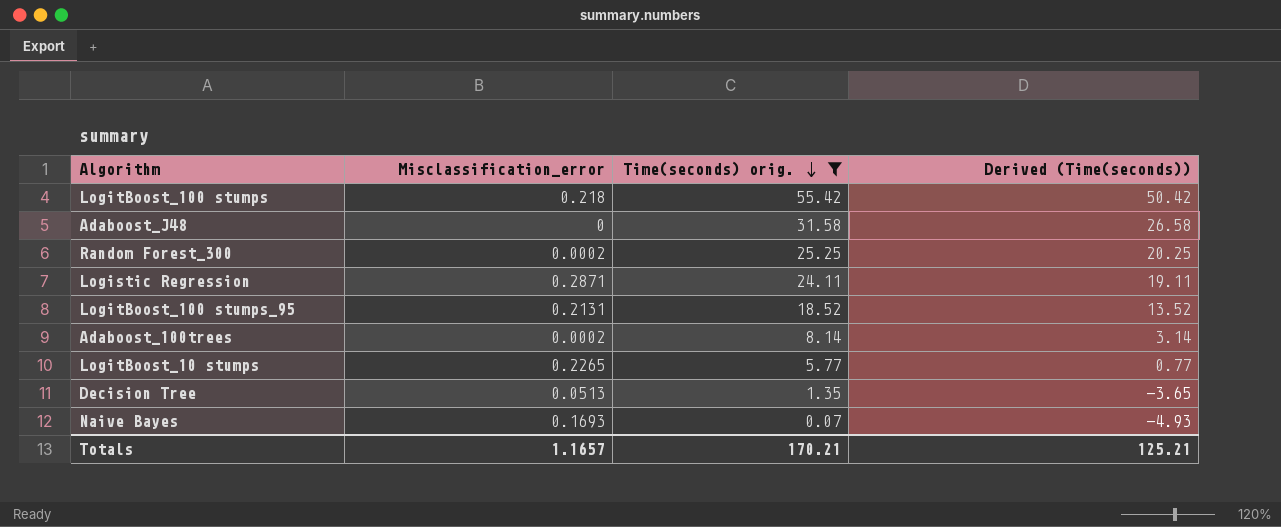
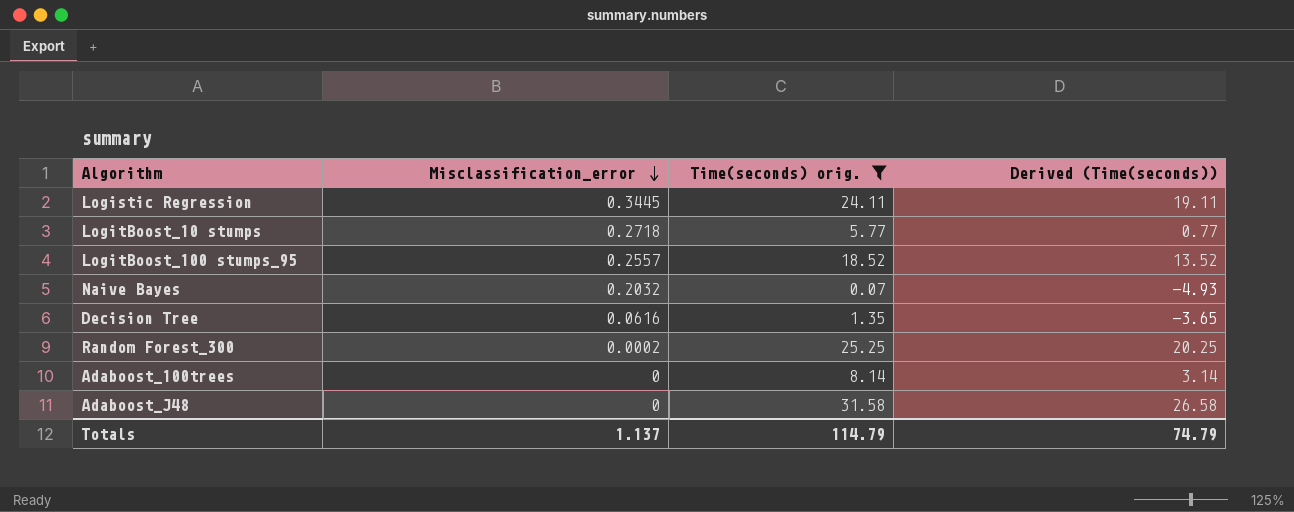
row order: Time(seconds) orig. descending -> Misclassification_error descending
row LogitBoost_100 stumps: 0.218 | 55.42 | 50.42 -> none
Logistic Regression | Misclassification_error: 0.2871 -> 0.3445
LogitBoost_10 stumps | Misclassification_error: 0.2265 -> 0.2718
LogitBoost_100 stumps_95 | Misclassification_error: 0.2131 -> 0.2557
Naive Bayes | Misclassification_error: 0.1693 -> 0.2032
Decision Tree | Misclassification_error: 0.0513 -> 0.0616
Adaboost_100trees | Misclassification_error: 0.0002 -> 0
Totals | Misclassification_error: 1.1657 -> 1.137
Totals | Time(seconds) orig.: 170.21 -> 114.79
Totals | Derived (Time(seconds)): 125.21 -> 74.79

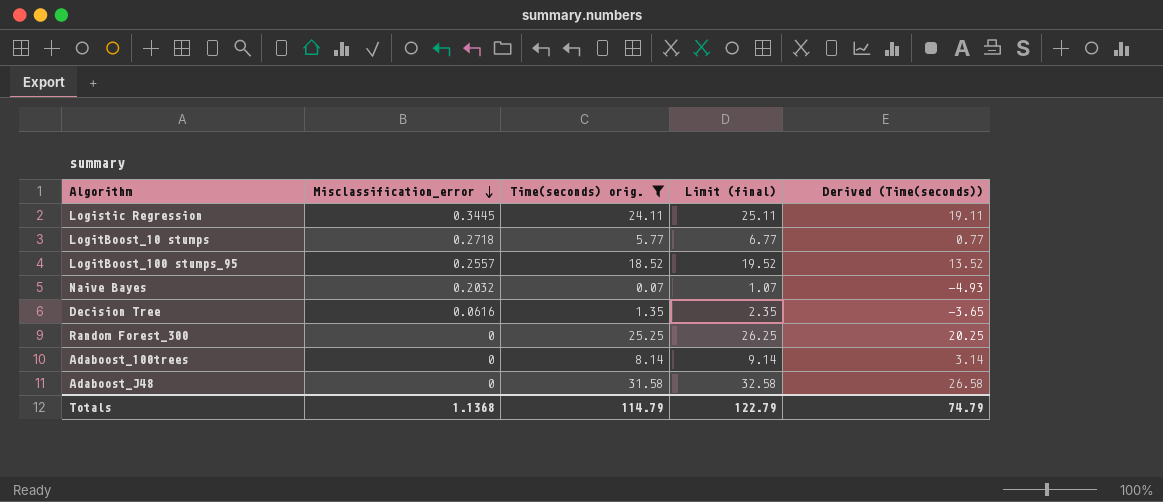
column Limit (final) | formula: none -> [Time(seconds) orig.] + 1
Random Forest_300 | Misclassification_error: 0.0002 -> 0
Totals | Misclassification_error: 1.137 -> 1.1368

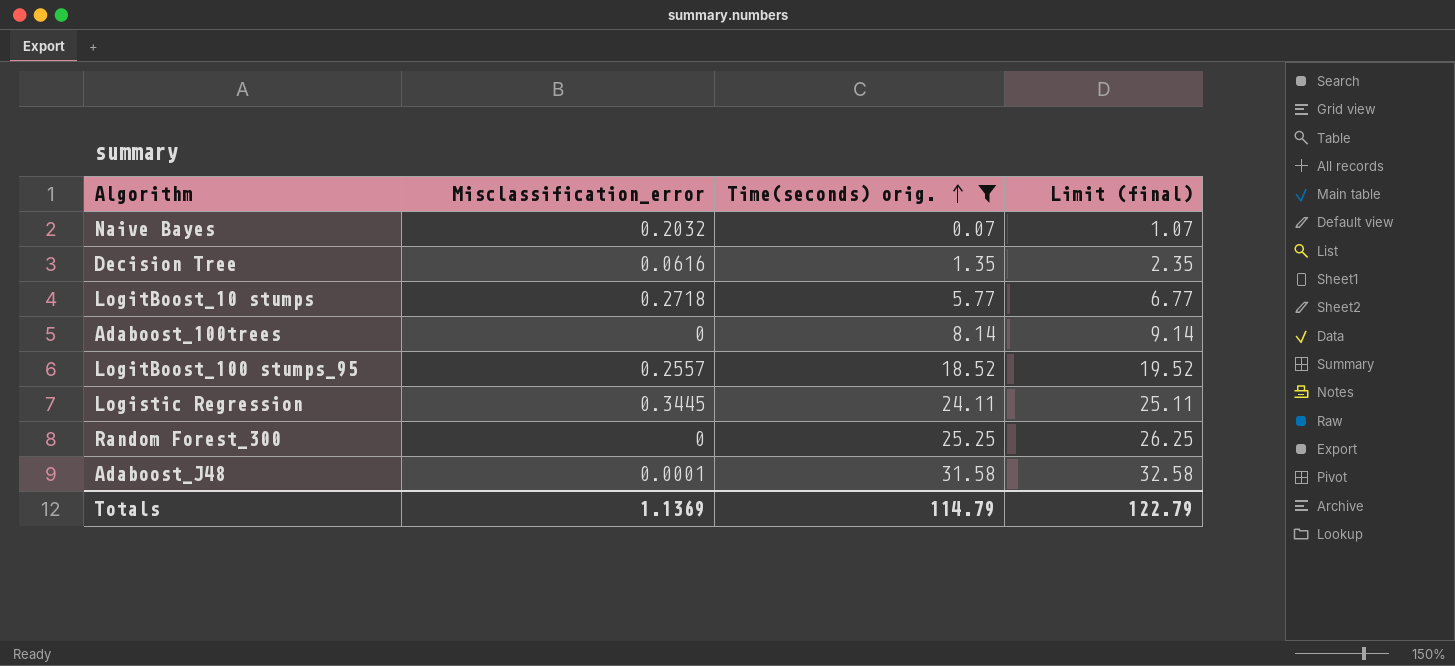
row order: Misclassification_error descending -> Time(seconds) orig. ascending
column Derived (Time(seconds)) | formula: [Time(seconds) orig.] - 5 -> none
Adaboost_J48 | Misclassification_error: 0 -> 0.0001
Totals | Misclassification_error: 1.1368 -> 1.1369

